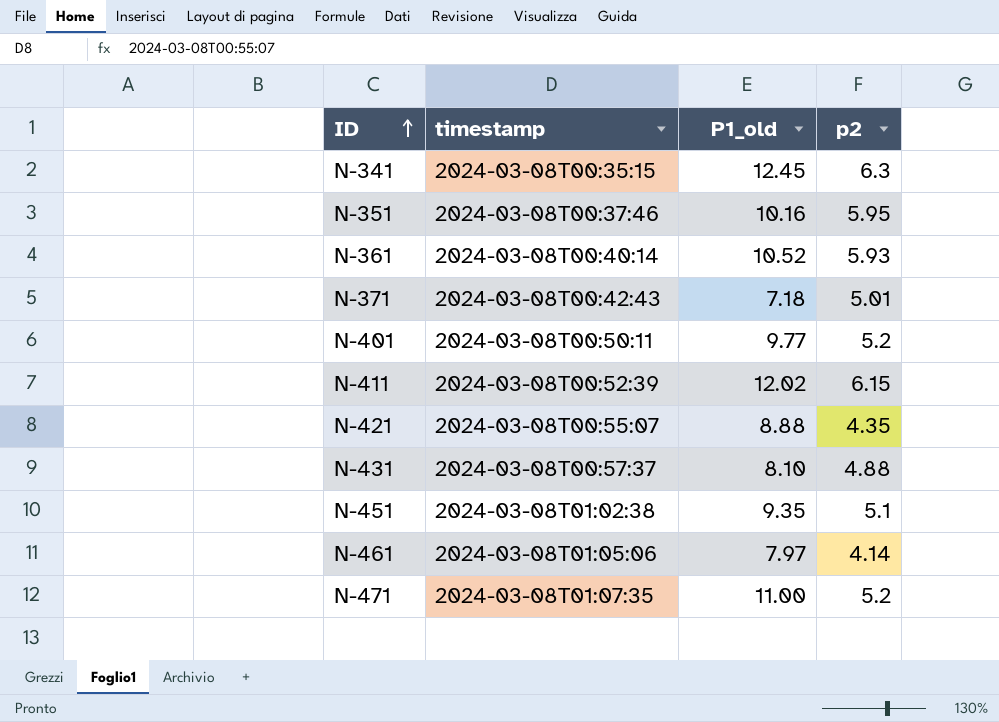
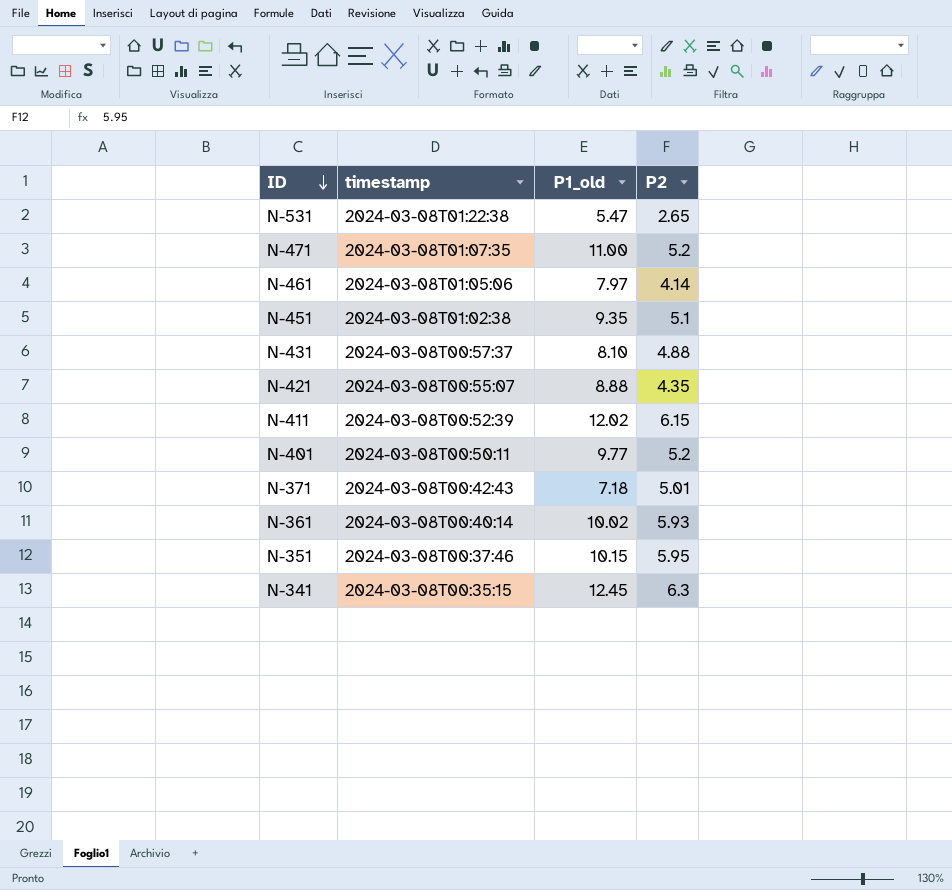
row order: ID ascending -> ID descending
column name: p2 -> P2
row N-531: none -> 2024-03-08T01:22:38 | 5.47 | 2.65
N-361 | P1_old: 10.52 -> 10.02
N-351 | P1_old: 10.16 -> 10.15

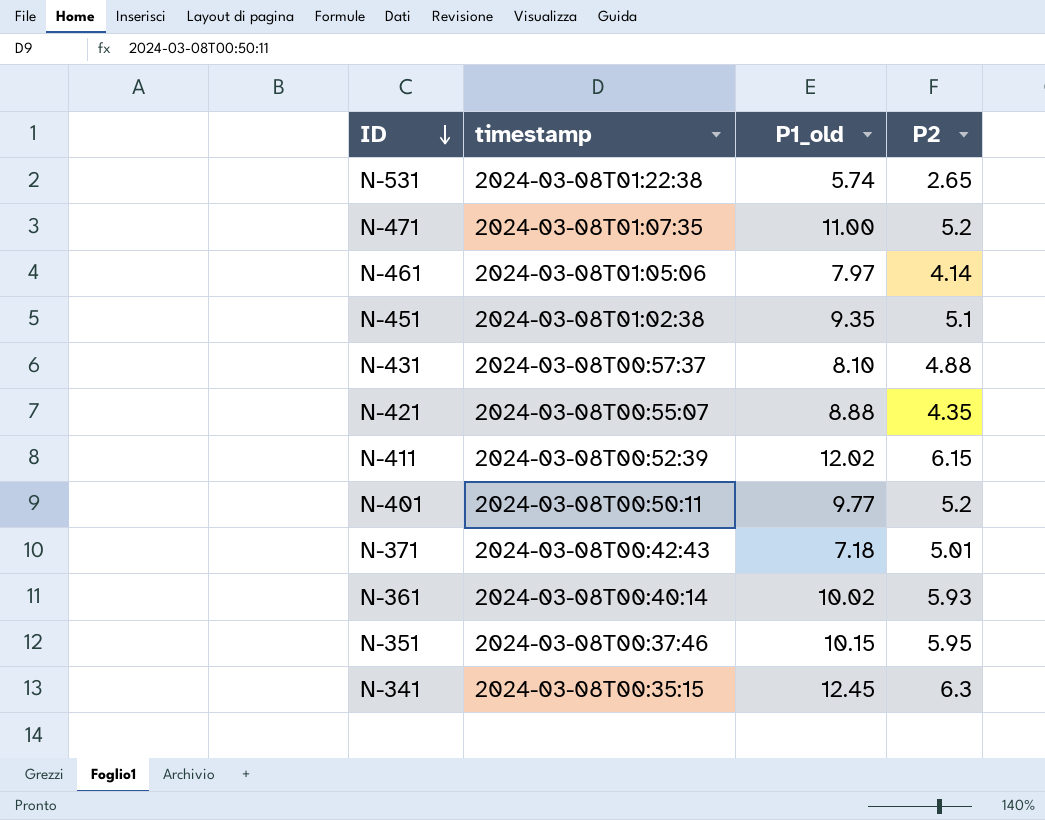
N-531 | P1_old: 5.47 -> 5.74

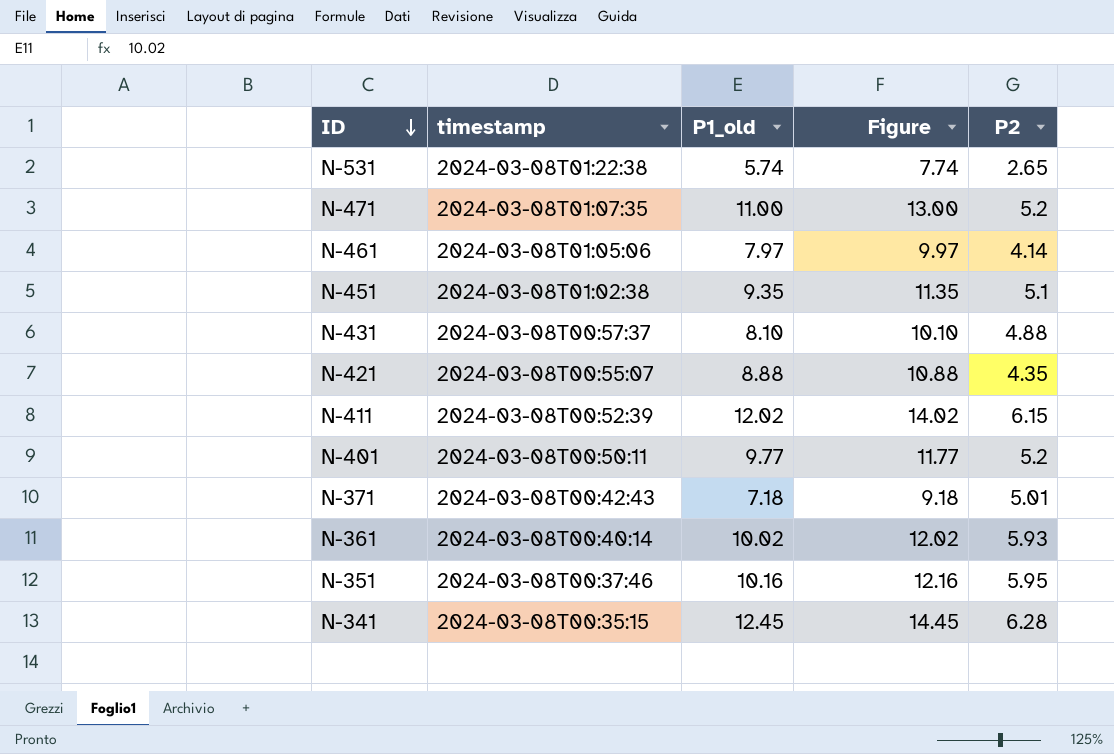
column Figure | formula: none -> [P1_old] + 2
N-351 | P1_old: 10.15 -> 10.16
N-341 | P2: 6.3 -> 6.28

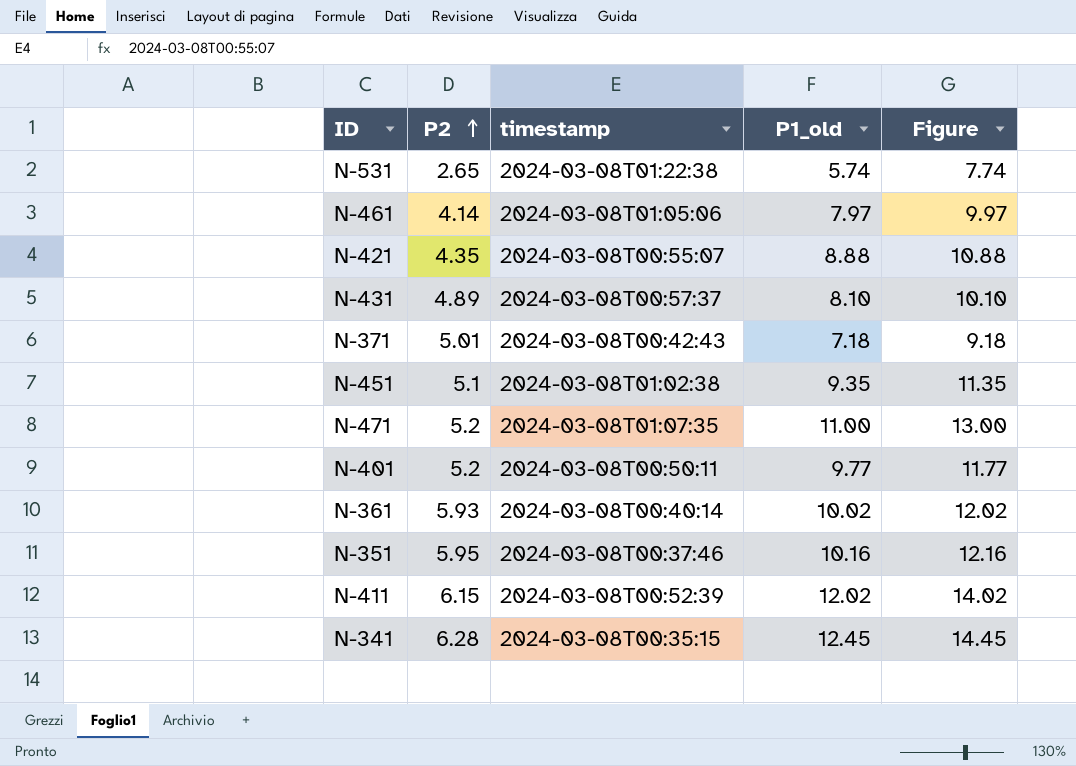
row order: ID descending -> P2 ascending
column P2 | position: 5 -> 2
N-431 | P2: 4.88 -> 4.89

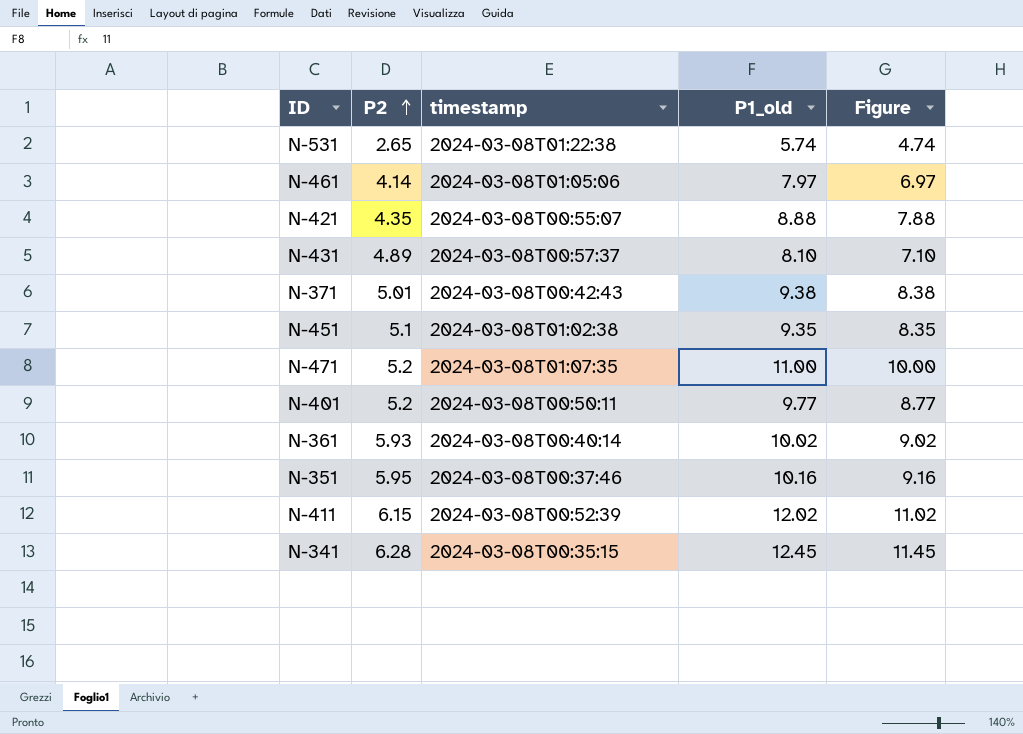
column Figure | formula: [P1_old] + 2 -> [P1_old] - 1
N-371 | P1_old: 7.18 -> 9.38

